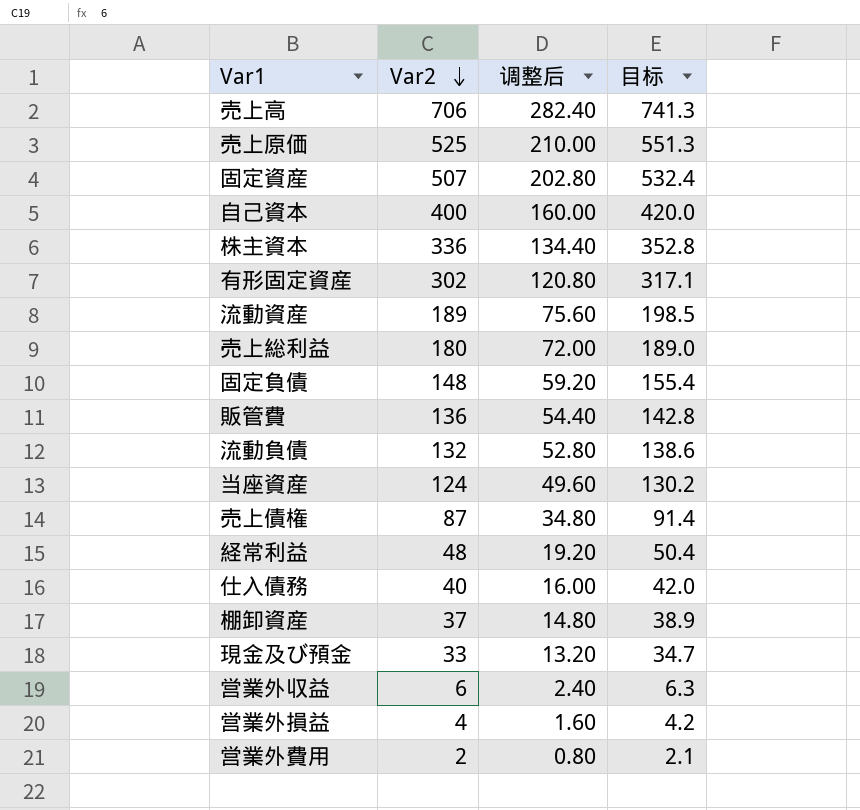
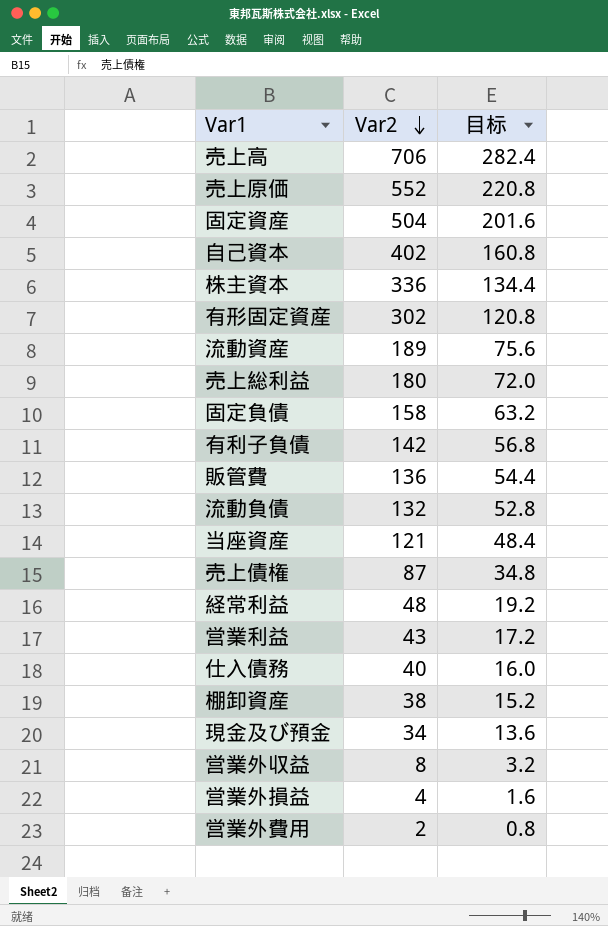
column 调整后 | formula: [Var2] * 0.4 -> none
column 目标 | formula: [Var2] * 1.05 -> [Var2] * 0.4
売上原価 | Var2: 525 -> 552
固定資産 | Var2: 507 -> 504
自己資本 | Var2: 400 -> 402
固定負債 | Var2: 148 -> 158
row 有利子負債: none -> 142 | 56.8
当座資産 | Var2: 124 -> 121
row 営業利益: none -> 43 | 17.2
棚卸資産 | Var2: 37 -> 38
現金及び預金 | Var2: 33 -> 34
営業外収益 | Var2: 6 -> 8

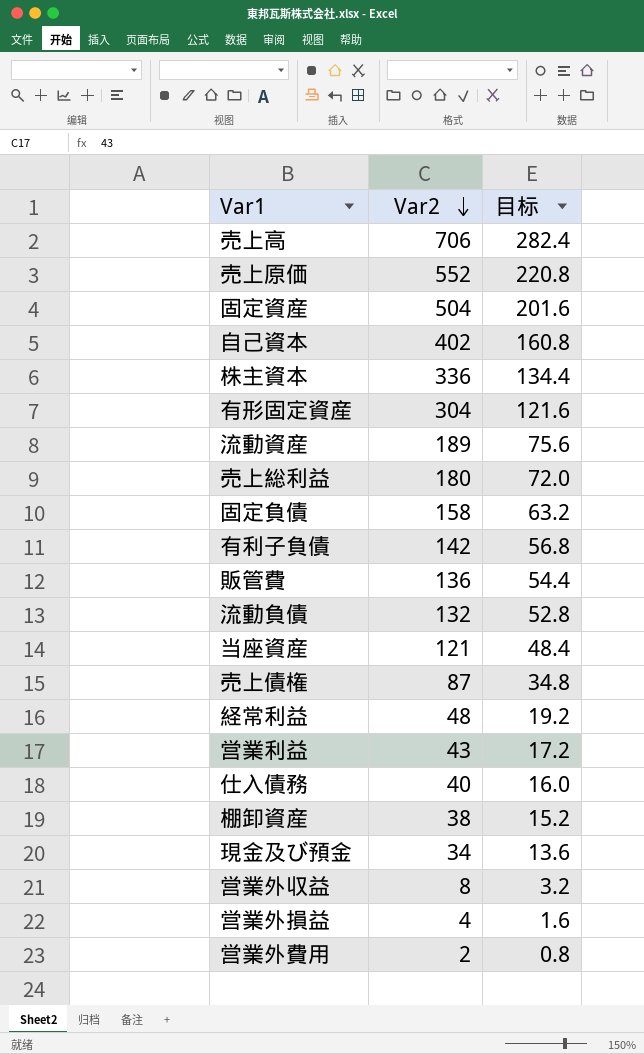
有形固定資産 | Var2: 302 -> 304
有形固定資産 | 目标: 120.8 -> 121.6

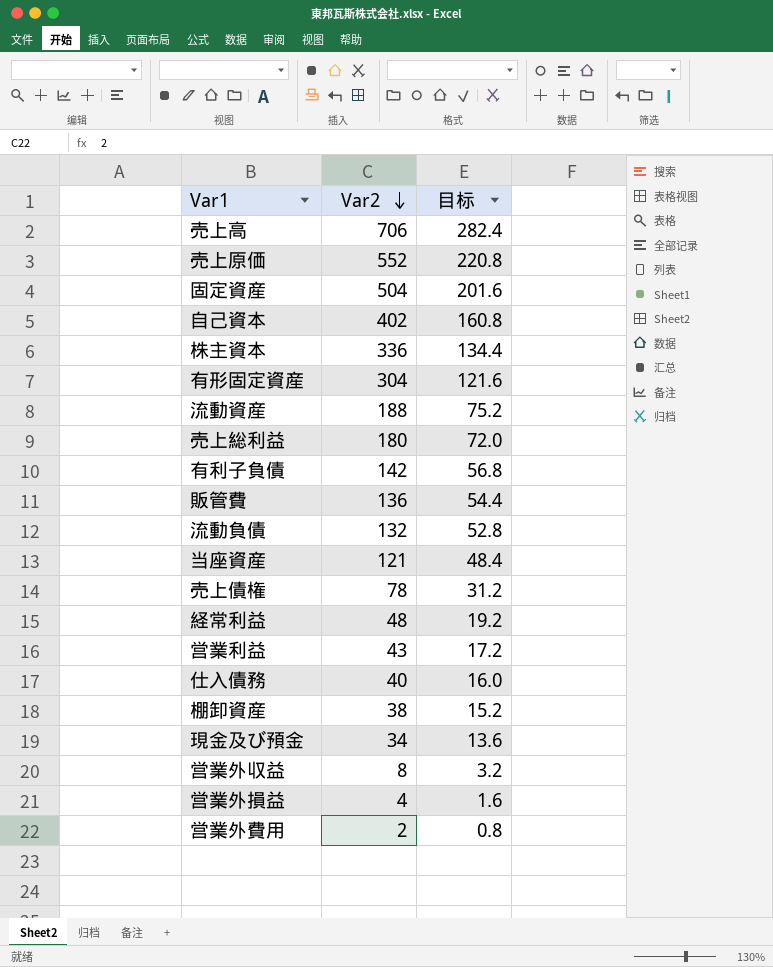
row 固定負債: 158 | 63.2 -> none
流動資産 | Var2: 189 -> 188
流動資産 | 目标: 75.6 -> 75.2
売上債権 | Var2: 87 -> 78
売上債権 | 目标: 34.8 -> 31.2

